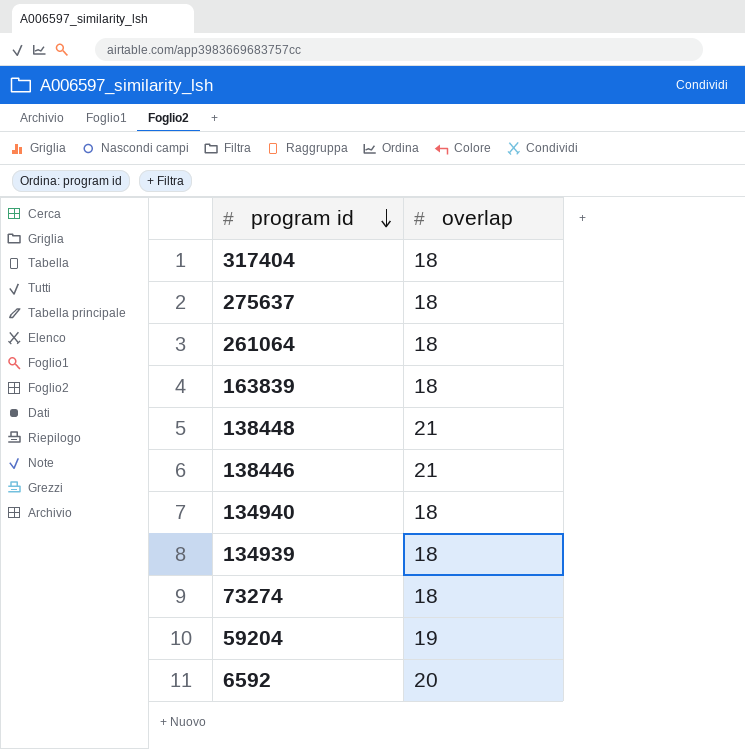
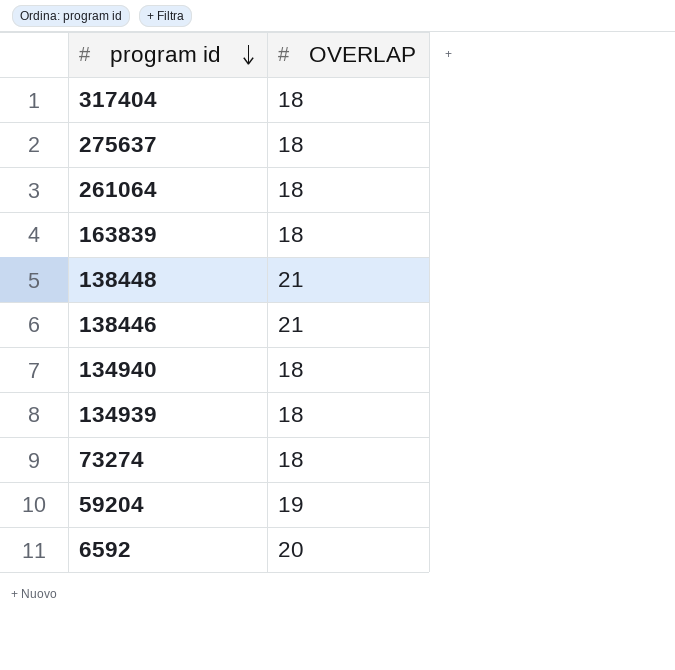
column name: overlap -> OVERLAP

